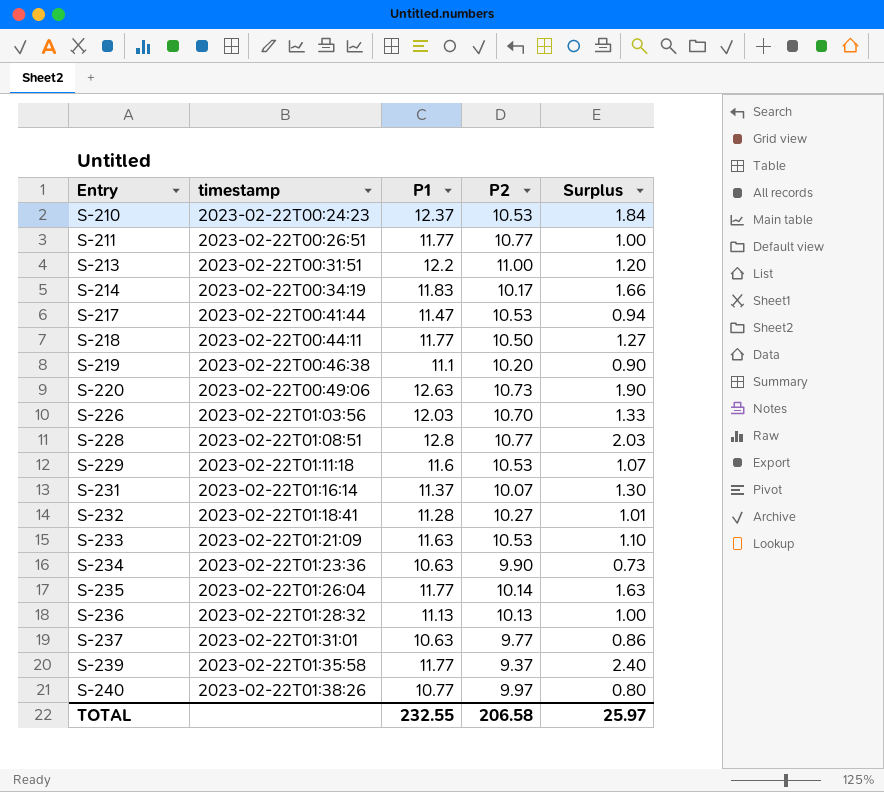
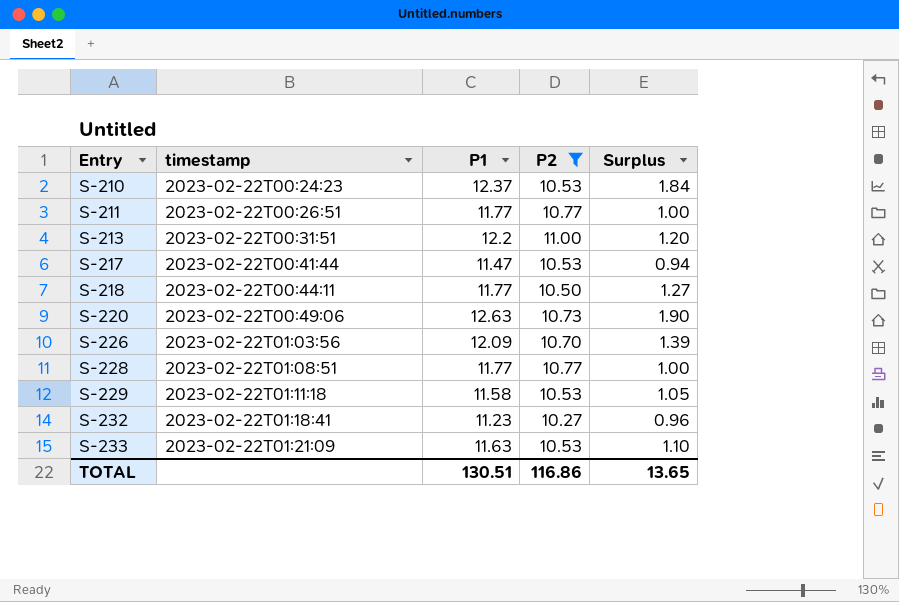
filter: none -> P2 >= 10.27
S-226 | P1: 12.03 -> 12.09
S-226 | Surplus: 1.33 -> 1.39
S-228 | P1: 12.8 -> 11.77
S-228 | Surplus: 2.03 -> 1.00
S-229 | P1: 11.6 -> 11.58
S-229 | Surplus: 1.07 -> 1.05
S-232 | P1: 11.28 -> 11.23
S-232 | Surplus: 1.01 -> 0.96
TOTAL | P1: 232.55 -> 130.51
TOTAL | P2: 206.58 -> 116.86
TOTAL | Surplus: 25.97 -> 13.65

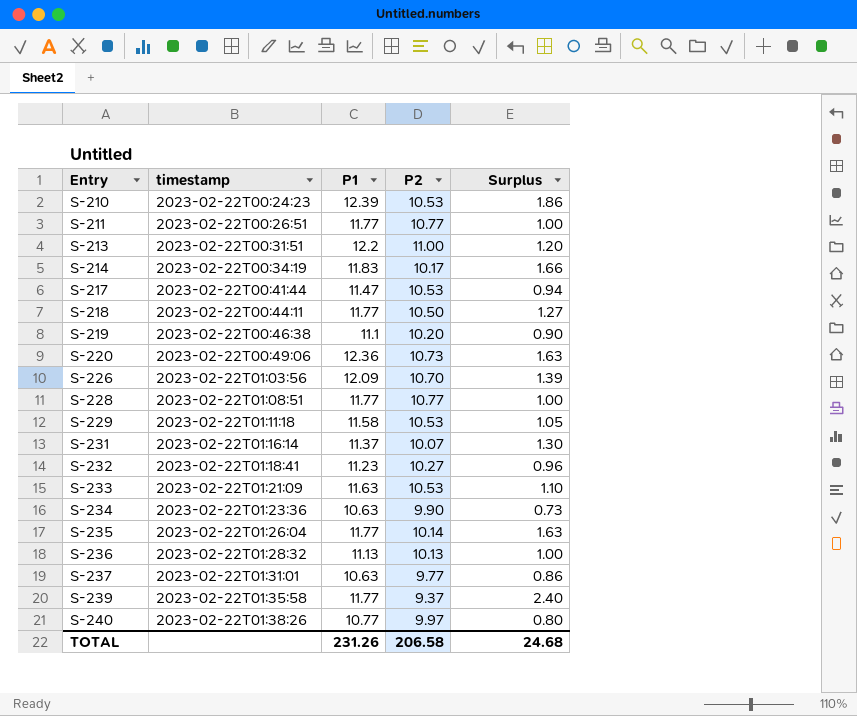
filter: P2 >= 10.27 -> none
S-210 | P1: 12.37 -> 12.39
S-210 | Surplus: 1.84 -> 1.86
S-220 | P1: 12.63 -> 12.36
S-220 | Surplus: 1.90 -> 1.63
TOTAL | P1: 130.51 -> 231.26
TOTAL | P2: 116.86 -> 206.58
TOTAL | Surplus: 13.65 -> 24.68

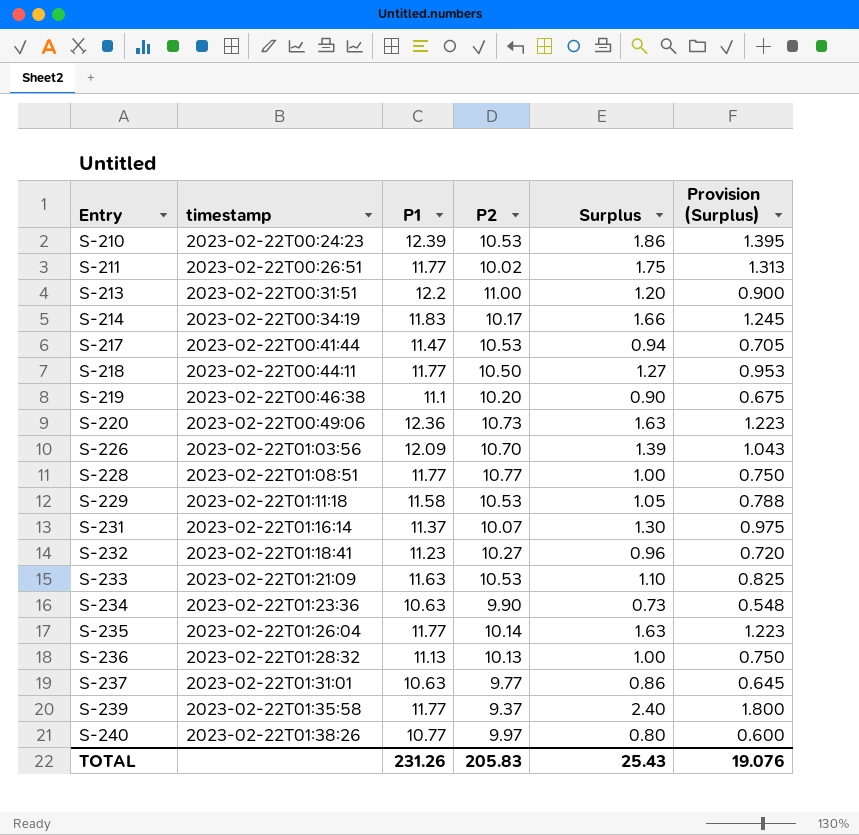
column Provision (Surplus) | formula: none -> [Surplus] * 0.75
S-211 | P2: 10.77 -> 10.02
S-211 | Surplus: 1.00 -> 1.75
TOTAL | P2: 206.58 -> 205.83
TOTAL | Surplus: 24.68 -> 25.43

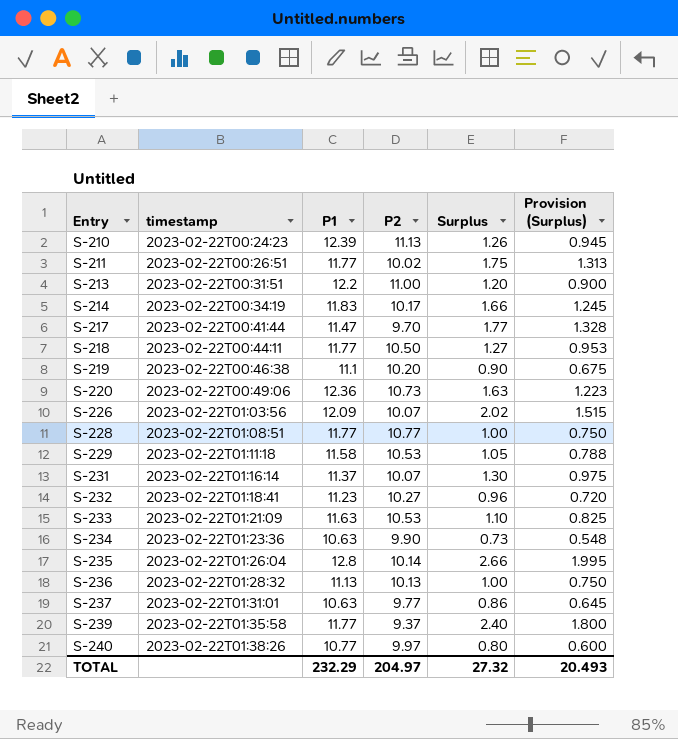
S-210 | P2: 10.53 -> 11.13
S-210 | Surplus: 1.86 -> 1.26
S-210 | Provision (Surplus): 1.395 -> 0.945
S-217 | P2: 10.53 -> 9.70
S-217 | Surplus: 0.94 -> 1.77
S-217 | Provision (Surplus): 0.705 -> 1.328
S-226 | P2: 10.70 -> 10.07
S-226 | Surplus: 1.39 -> 2.02
S-226 | Provision (Surplus): 1.043 -> 1.515
S-235 | P1: 11.77 -> 12.8
S-235 | Surplus: 1.63 -> 2.66
S-235 | Provision (Surplus): 1.223 -> 1.995
TOTAL | P1: 231.26 -> 232.29
TOTAL | P2: 205.83 -> 204.97
TOTAL | Surplus: 25.43 -> 27.32
TOTAL | Provision (Surplus): 19.076 -> 20.493

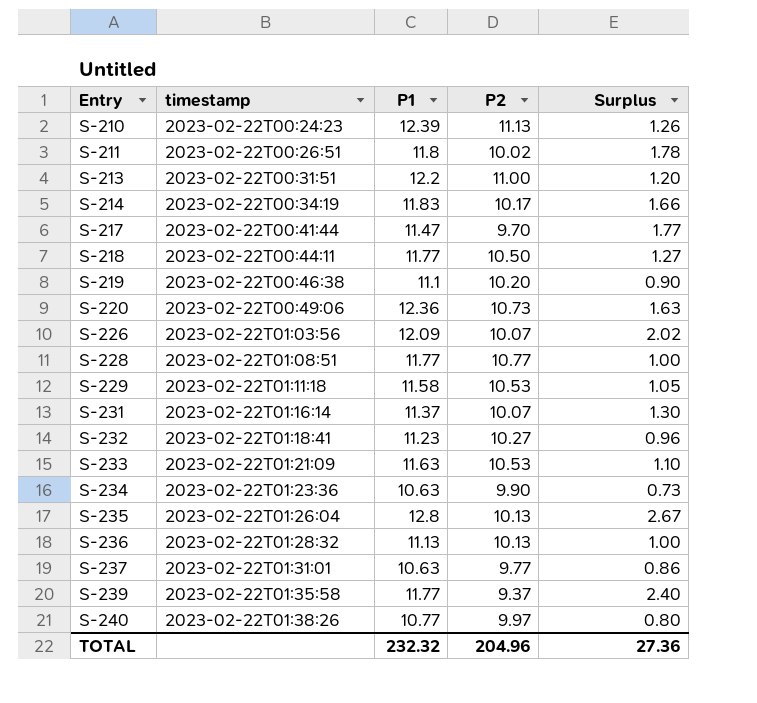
column Provision (Surplus) | formula: [Surplus] * 0.75 -> none
S-211 | P1: 11.77 -> 11.8
S-211 | Surplus: 1.75 -> 1.78
S-235 | P2: 10.14 -> 10.13
S-235 | Surplus: 2.66 -> 2.67
TOTAL | P1: 232.29 -> 232.32
TOTAL | P2: 204.97 -> 204.96
TOTAL | Surplus: 27.32 -> 27.36

